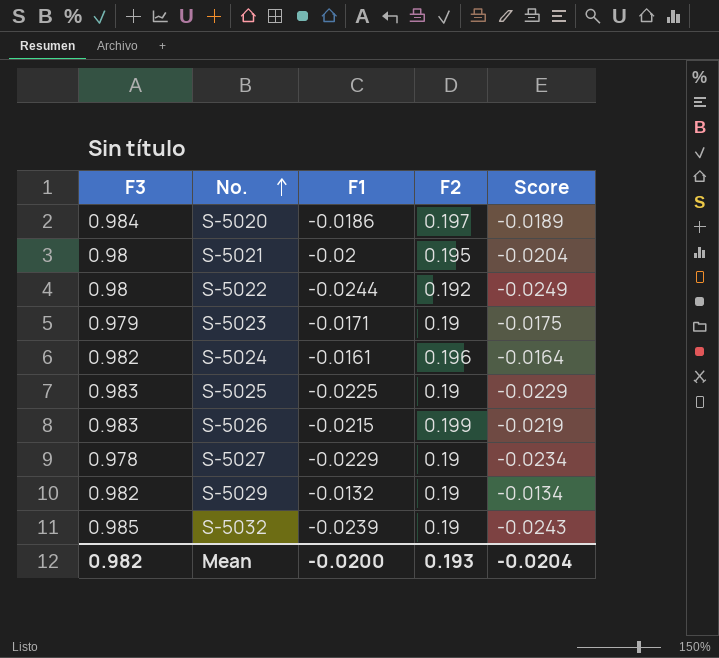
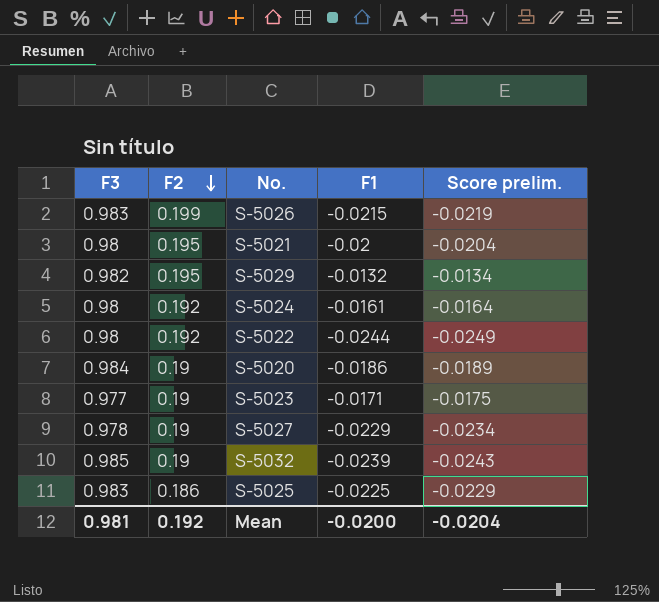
row order: No. ascending -> F2 descending
column F2 | position: 4 -> 2
column name: Score -> Score prelim.
S-5029 | F2: 0.19 -> 0.195
S-5024 | F3: 0.982 -> 0.98
S-5024 | F2: 0.196 -> 0.192
S-5020 | F2: 0.197 -> 0.19
S-5023 | F3: 0.979 -> 0.977
S-5025 | F2: 0.19 -> 0.186
Mean | F3: 0.982 -> 0.981
Mean | F2: 0.193 -> 0.192

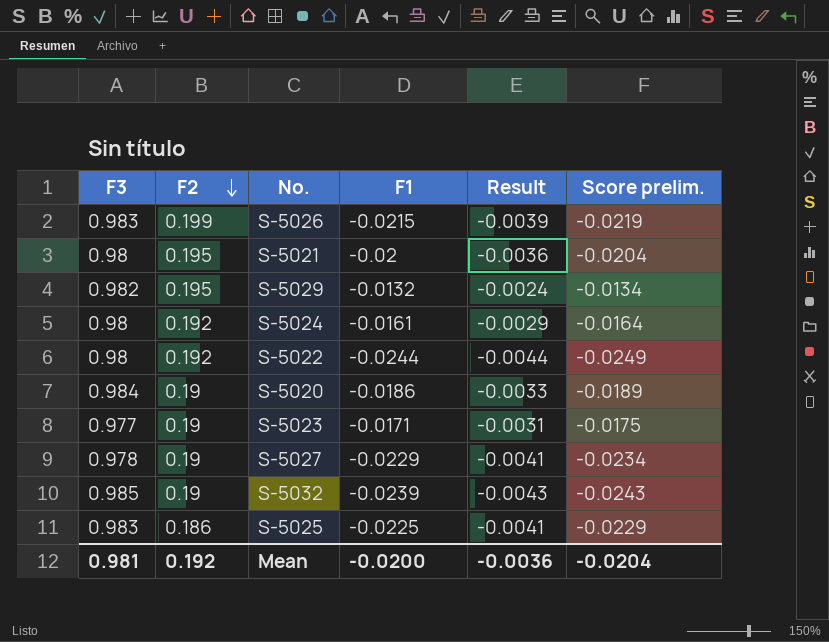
column Result | formula: none -> [F1] * 0.18

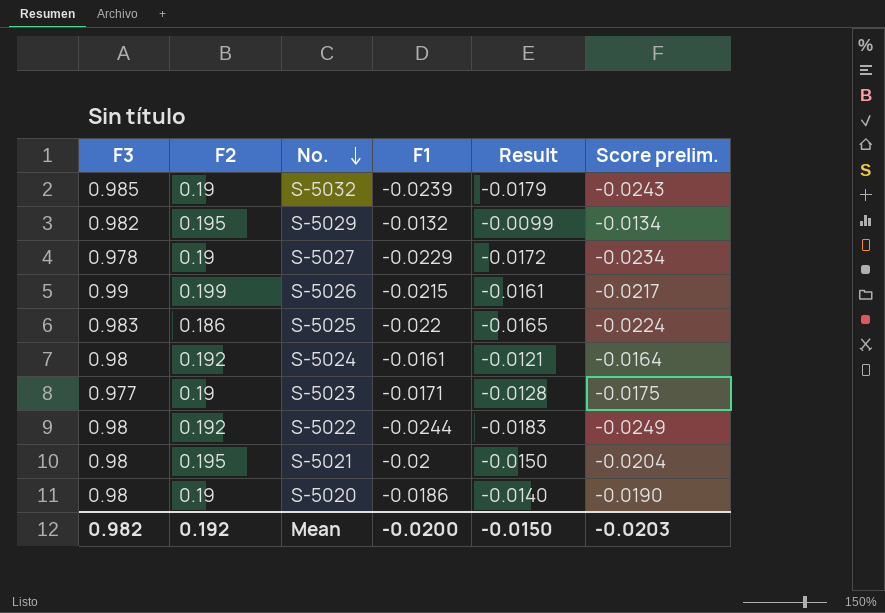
row order: F2 descending -> No. descending
column Result | formula: [F1] * 0.18 -> [F1] * 0.75
S-5026 | F3: 0.983 -> 0.99
S-5026 | Score prelim.: -0.0219 -> -0.0217
S-5025 | F1: -0.0225 -> -0.022
S-5025 | Score prelim.: -0.0229 -> -0.0224
S-5020 | F3: 0.984 -> 0.98
S-5020 | Score prelim.: -0.0189 -> -0.0190
Mean | F3: 0.981 -> 0.982
Mean | Result: -0.0036 -> -0.0150
Mean | Score prelim.: -0.0204 -> -0.0203

